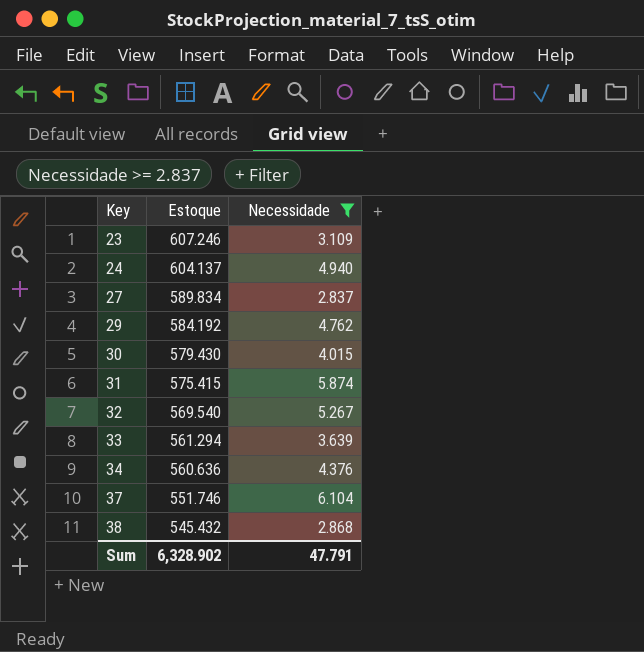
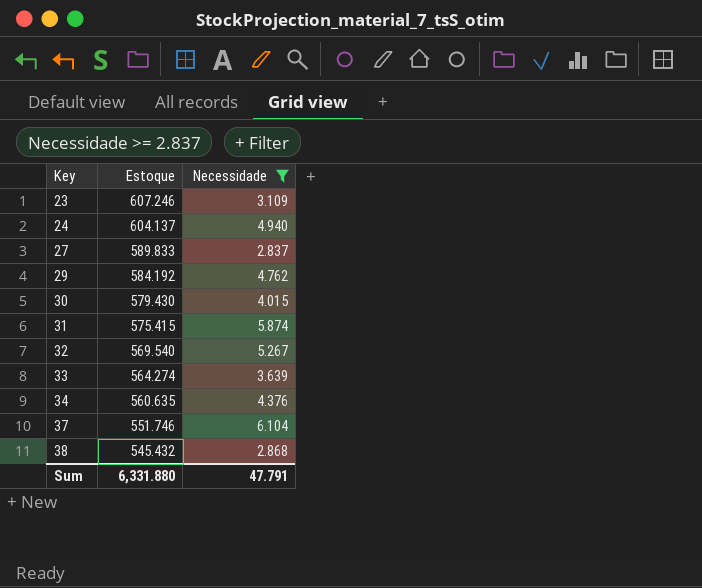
27 | Estoque: 589.834 -> 589.833
33 | Estoque: 561.294 -> 564.274
34 | Estoque: 560.636 -> 560.635
Sum | Estoque: 6,328.902 -> 6,331.880

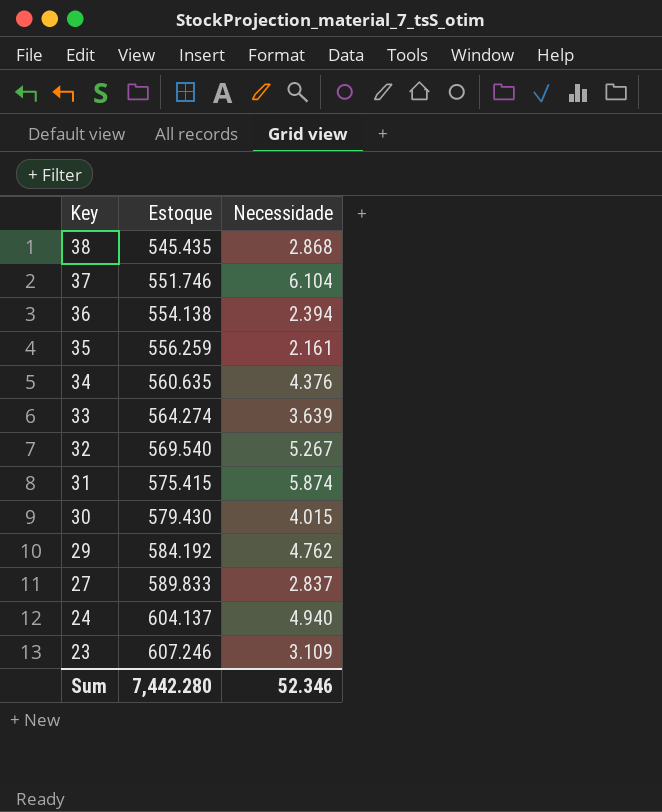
filter: Necessidade >= 2.837 -> none
row order: Key ascending -> Key descending
38 | Estoque: 545.432 -> 545.435
Sum | Estoque: 6,331.880 -> 7,442.280
Sum | Necessidade: 47.791 -> 52.346

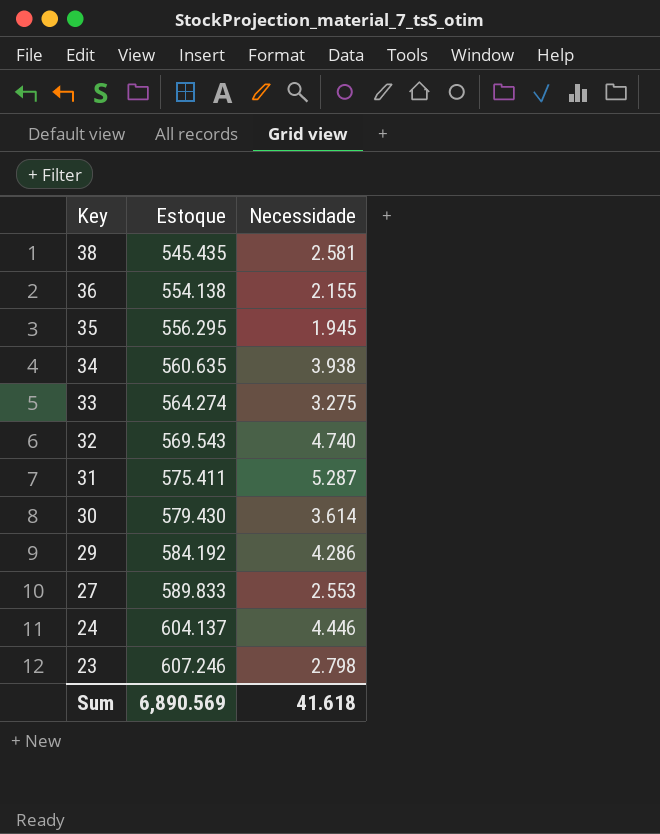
row 37: 551.746 | 6.104 -> none
38 | Necessidade: 2.868 -> 2.581
36 | Necessidade: 2.394 -> 2.155
35 | Estoque: 556.259 -> 556.295
35 | Necessidade: 2.161 -> 1.945
34 | Necessidade: 4.376 -> 3.938
33 | Necessidade: 3.639 -> 3.275
32 | Estoque: 569.540 -> 569.543
32 | Necessidade: 5.267 -> 4.740
31 | Estoque: 575.415 -> 575.411
31 | Necessidade: 5.874 -> 5.287
30 | Necessidade: 4.015 -> 3.614
29 | Necessidade: 4.762 -> 4.286
27 | Necessidade: 2.837 -> 2.553
24 | Necessidade: 4.940 -> 4.446
23 | Necessidade: 3.109 -> 2.798
Sum | Estoque: 7,442.280 -> 6,890.569
Sum | Necessidade: 52.346 -> 41.618

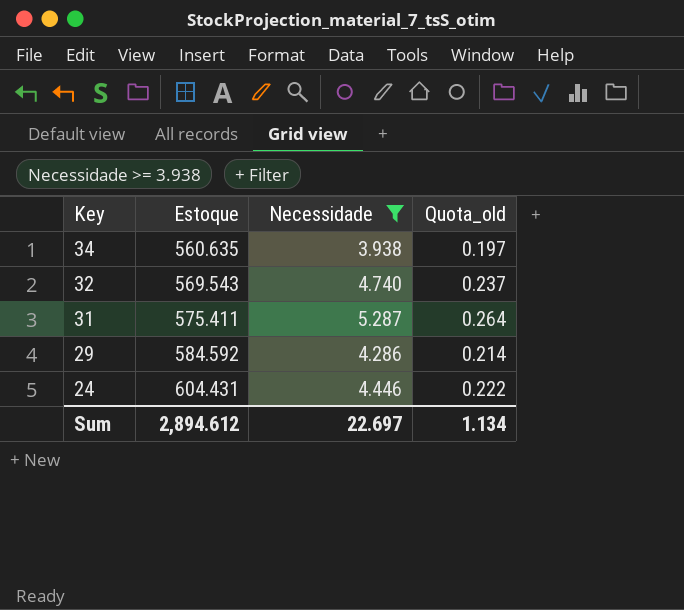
filter: none -> Necessidade >= 3.938
column Quota_old | formula: none -> [Necessidade] * 0.05
29 | Estoque: 584.192 -> 584.592
24 | Estoque: 604.137 -> 604.431
Sum | Estoque: 6,890.569 -> 2,894.612
Sum | Necessidade: 41.618 -> 22.697

